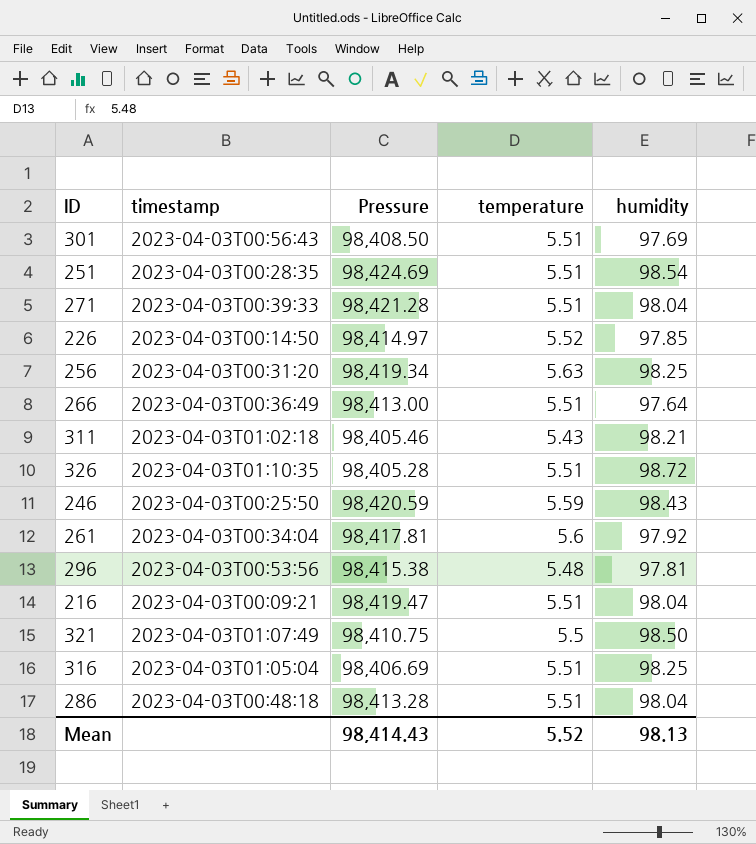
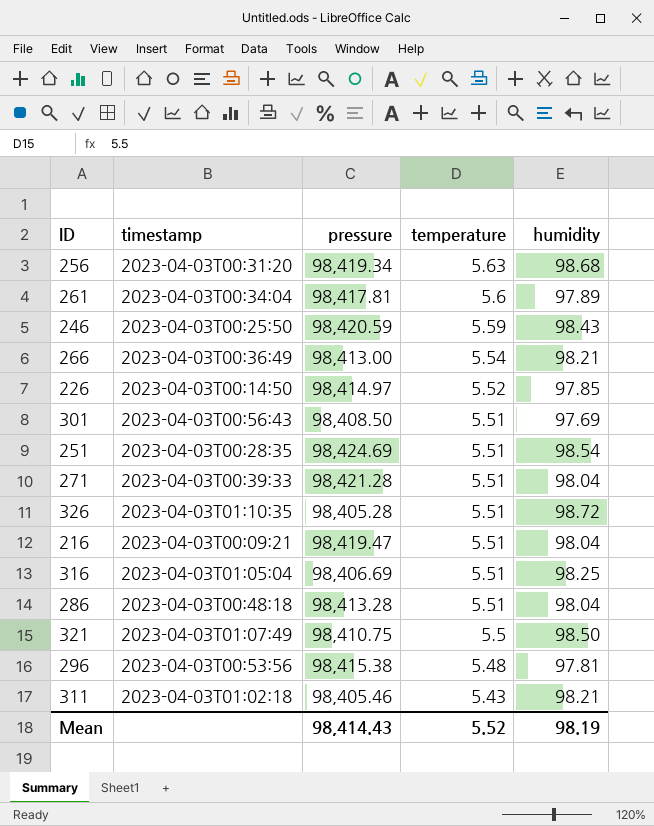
row order: none -> temperature descending
column name: Pressure -> pressure
256 | humidity: 98.25 -> 98.68
261 | humidity: 97.92 -> 97.89
266 | temperature: 5.51 -> 5.54
266 | humidity: 97.64 -> 98.21
Mean | humidity: 98.13 -> 98.19

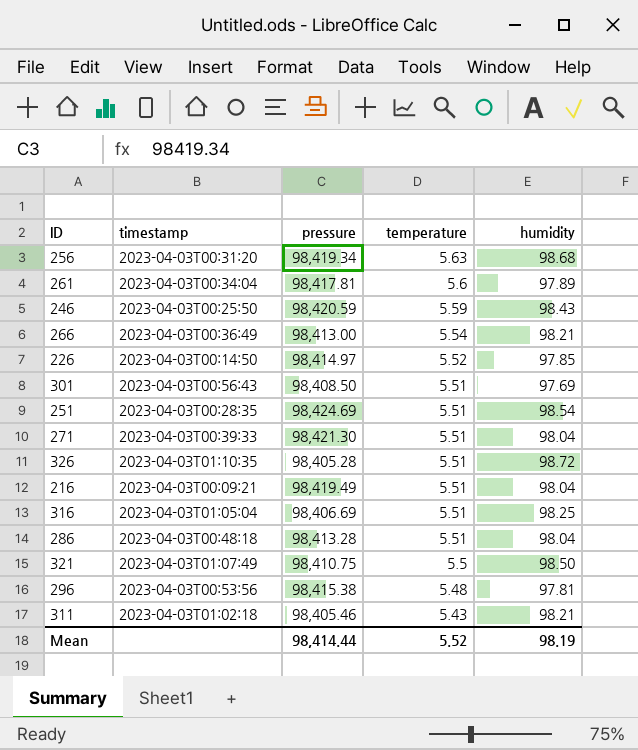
271 | pressure: 98,421.28 -> 98,421.30
216 | pressure: 98,419.47 -> 98,419.49
Mean | pressure: 98,414.43 -> 98,414.44

